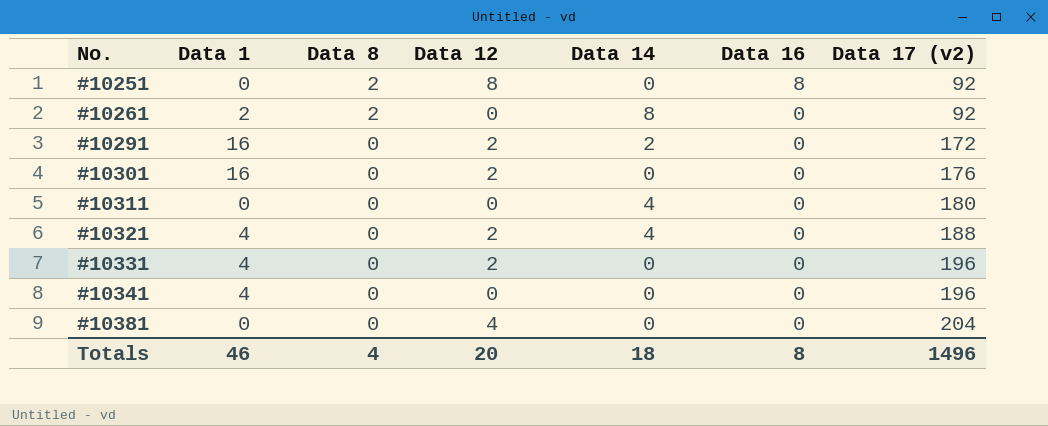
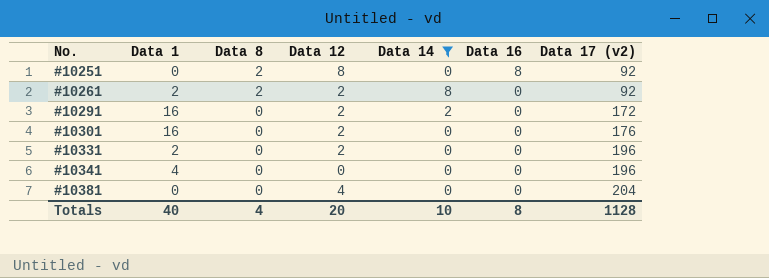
filter: none -> Data 14 != 4
#10261 | Data 12: 0 -> 2
#10331 | Data 1: 4 -> 2
Totals | Data 1: 46 -> 40
Totals | Data 14: 18 -> 10
Totals | Data 17 (v2): 1496 -> 1128

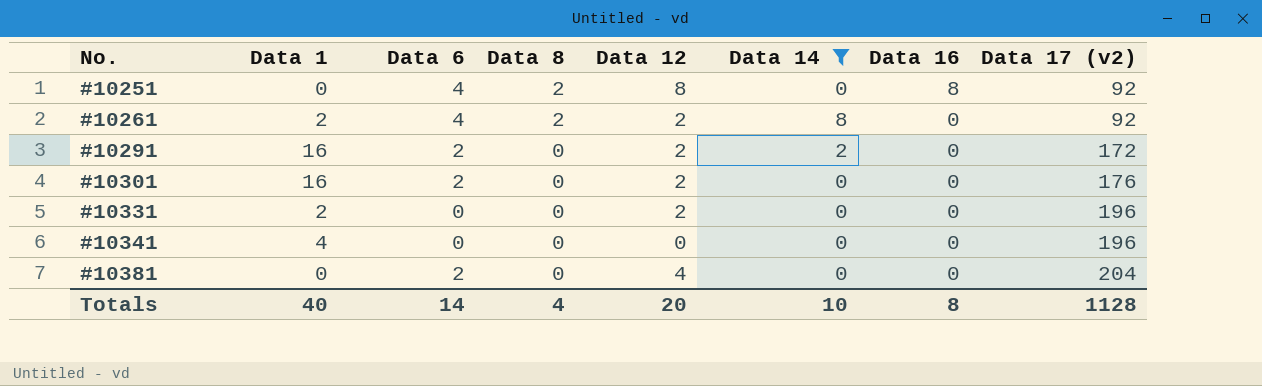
column Data 6 | position: none -> 3

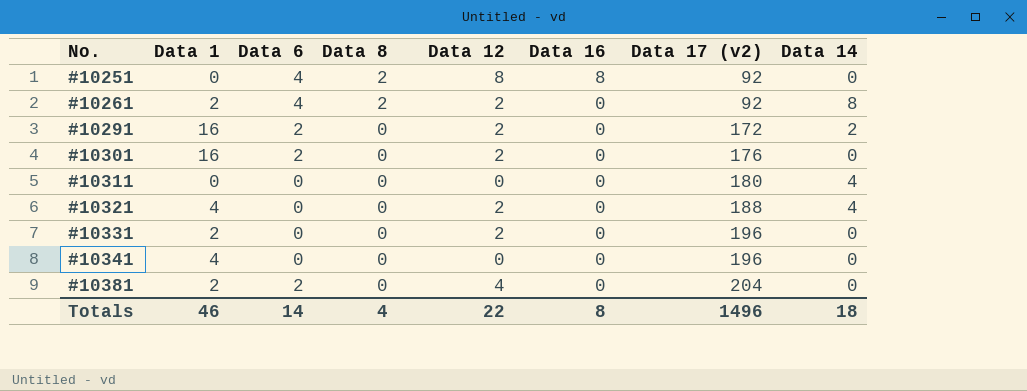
filter: Data 14 != 4 -> none
column Data 14 | position: 6 -> 8
#10381 | Data 1: 0 -> 2
Totals | Data 1: 40 -> 46
Totals | Data 12: 20 -> 22
Totals | Data 17 (v2): 1128 -> 1496
Totals | Data 14: 10 -> 18

